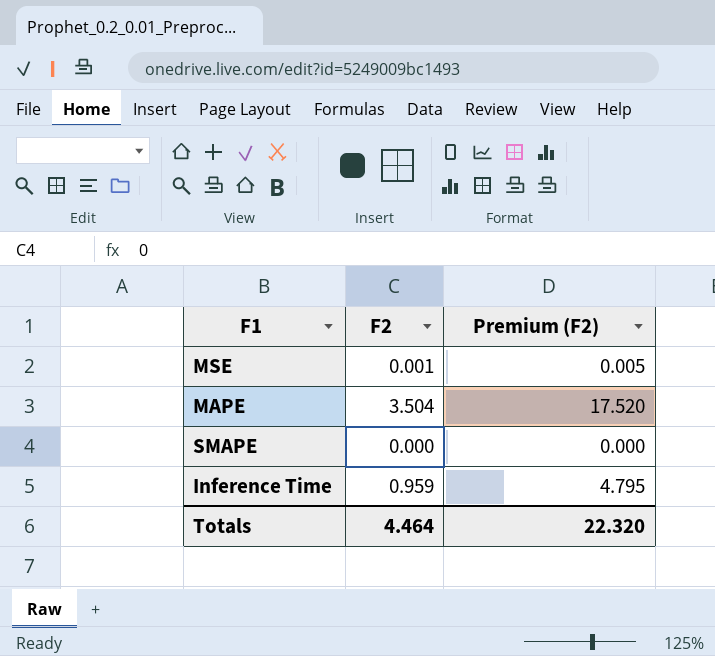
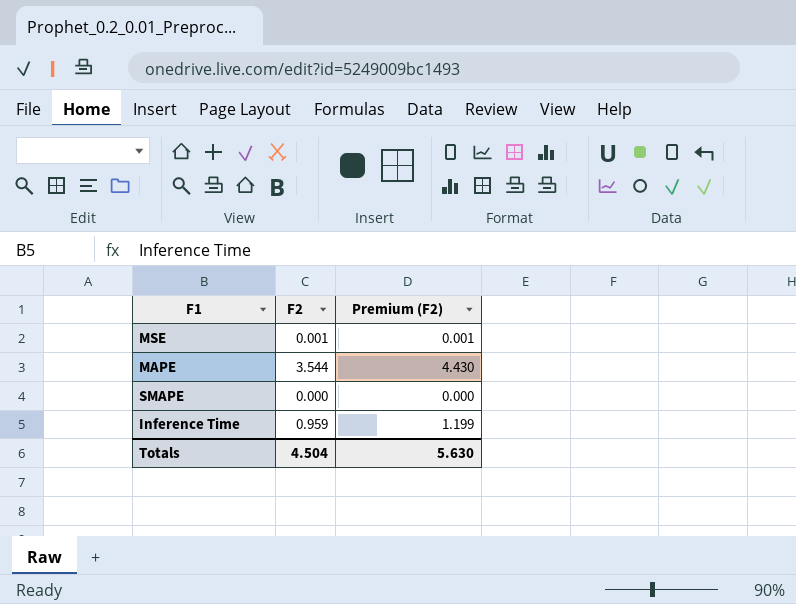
column Premium (F2) | formula: [F2] * 5 -> [F2] * 1.25
MAPE | F2: 3.504 -> 3.544
Totals | F2: 4.464 -> 4.504
Totals | Premium (F2): 22.320 -> 5.630

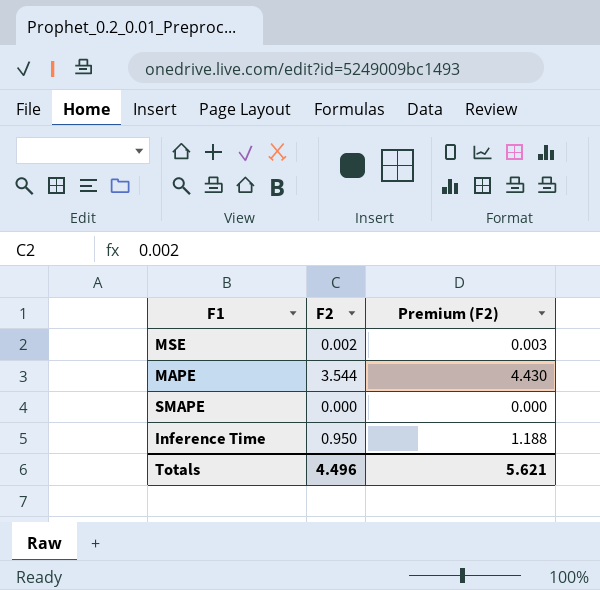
MSE | F2: 0.001 -> 0.002
MSE | Premium (F2): 0.001 -> 0.003
Inference Time | F2: 0.959 -> 0.950
Inference Time | Premium (F2): 1.199 -> 1.188
Totals | F2: 4.504 -> 4.496
Totals | Premium (F2): 5.630 -> 5.621

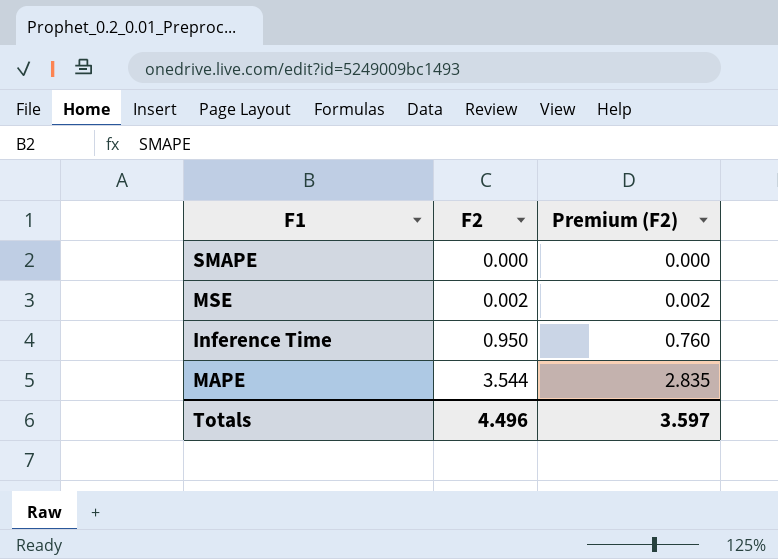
row order: none -> F2 ascending
column Premium (F2) | formula: [F2] * 1.25 -> [F2] * 0.8
Totals | Premium (F2): 5.621 -> 3.597

